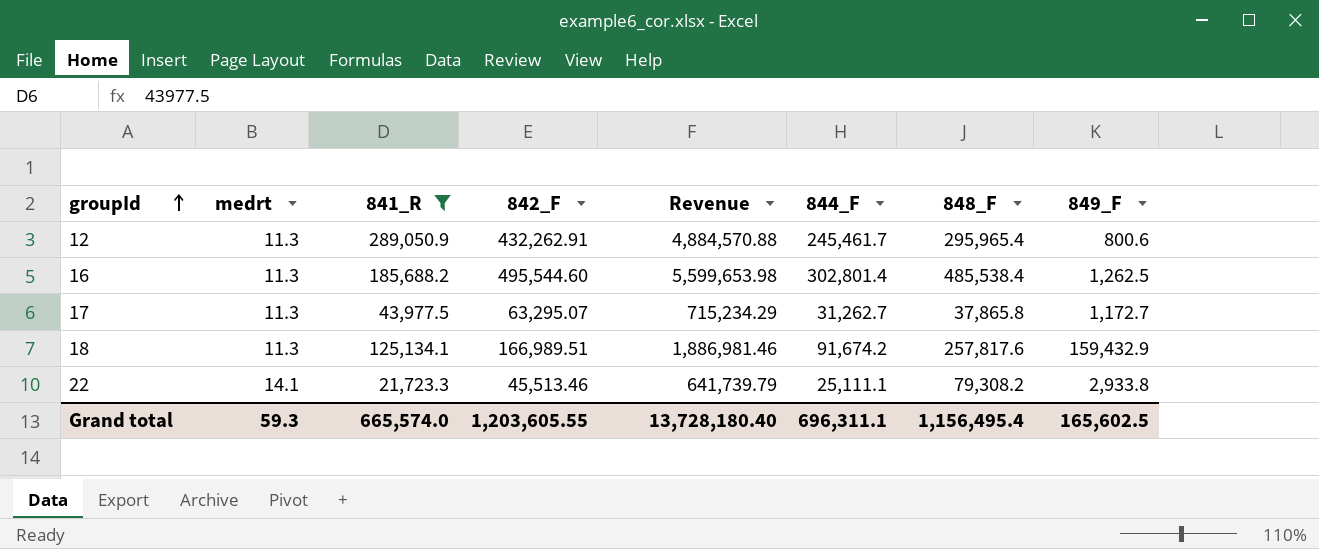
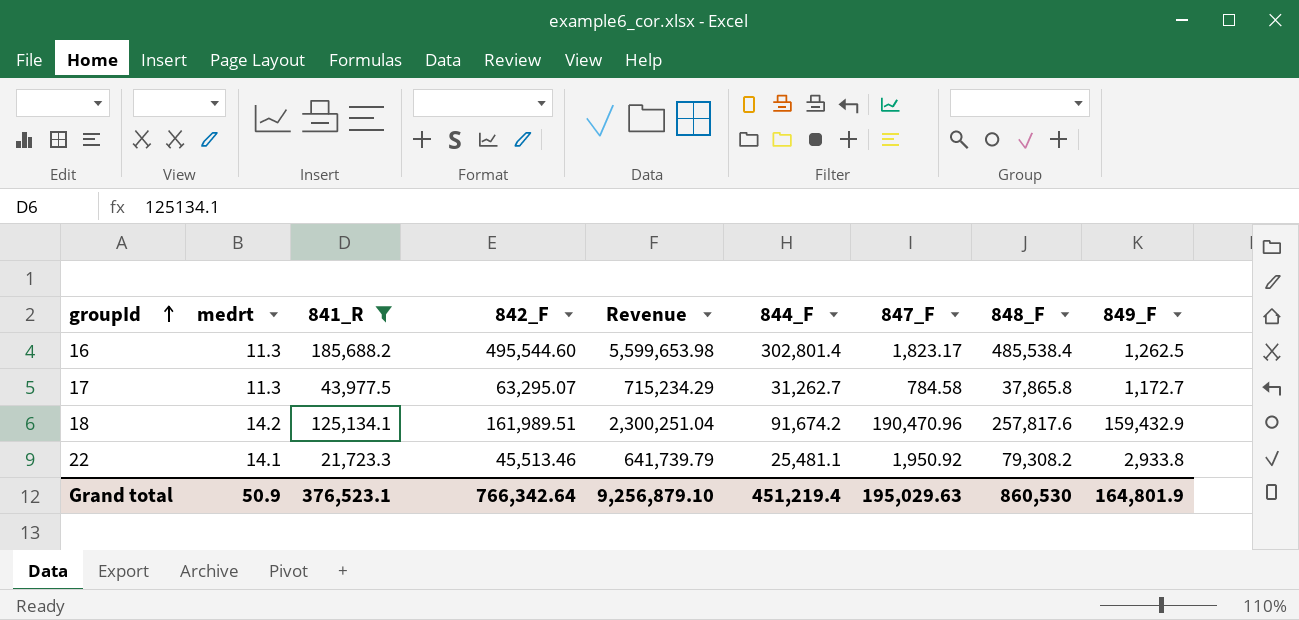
column 847_F | position: none -> 7
row 12: 11.3 | 289,050.9 | 432,262.91 | 4,884,570.88 | 245,461.7 | 295,965.4 | 800.6 -> none
18 | medrt: 11.3 -> 14.2
18 | 842_F: 166,989.51 -> 161,989.51
18 | Revenue: 1,886,981.46 -> 2,300,251.04
22 | 844_F: 25,111.1 -> 25,481.1
Grand total | medrt: 59.3 -> 50.9
Grand total | 841_R: 665,574.0 -> 376,523.1
Grand total | 842_F: 1,203,605.55 -> 766,342.64
Grand total | Revenue: 13,728,180.40 -> 9,256,879.10
Grand total | 844_F: 696,311.1 -> 451,219.4
Grand total | 848_F: 1,156,495.4 -> 860,530
Grand total | 849_F: 165,602.5 -> 164,801.9

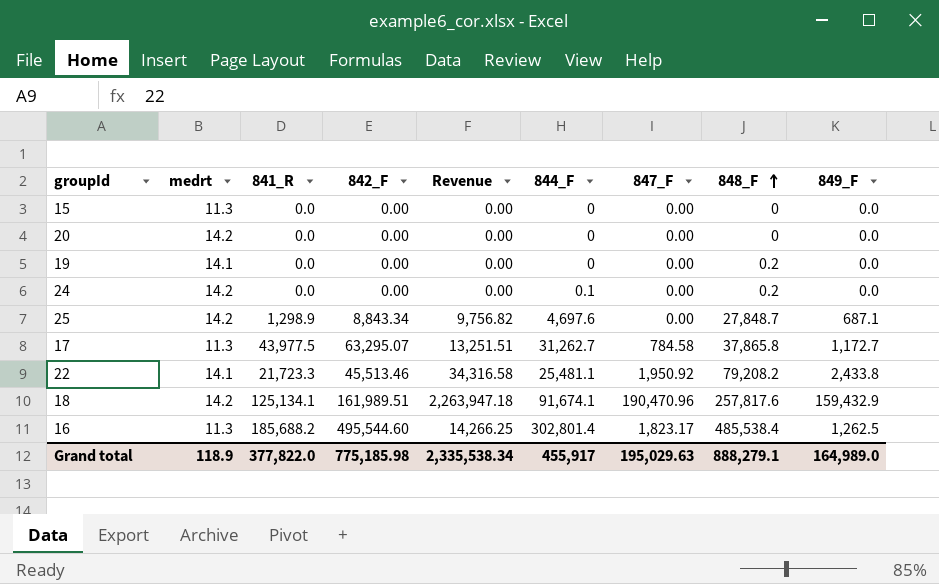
filter: 841_R >= 21,723.3 -> none
row order: groupId ascending -> 848_F ascending
column Revenue | formula: [medrt] * [842_F] -> [medrt] * [849_F]
22 | 848_F: 79,308.2 -> 79,208.2
22 | 849_F: 2,933.8 -> 2,433.8
18 | 844_F: 91,674.2 -> 91,674.1
Grand total | medrt: 50.9 -> 118.9
Grand total | 841_R: 376,523.1 -> 377,822.0
Grand total | 842_F: 766,342.64 -> 775,185.98
Grand total | Revenue: 9,256,879.10 -> 2,335,538.34
Grand total | 844_F: 451,219.4 -> 455,917
Grand total | 848_F: 860,530 -> 888,279.1
Grand total | 849_F: 164,801.9 -> 164,989.0

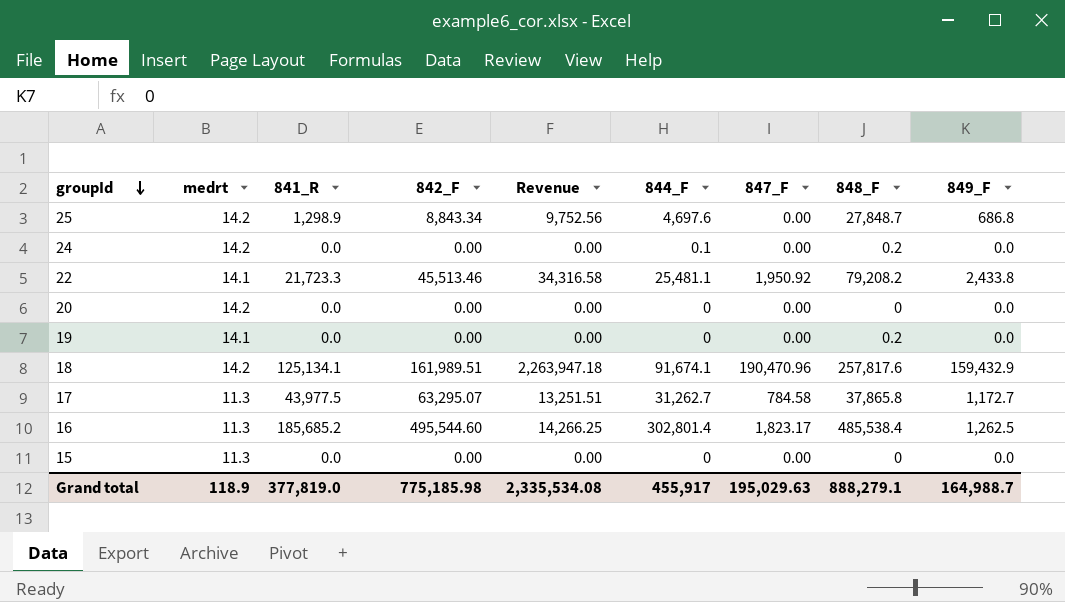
row order: 848_F ascending -> groupId descending
25 | Revenue: 9,756.82 -> 9,752.56
25 | 849_F: 687.1 -> 686.8
16 | 841_R: 185,688.2 -> 185,685.2
Grand total | 841_R: 377,822.0 -> 377,819.0
Grand total | Revenue: 2,335,538.34 -> 2,335,534.08
Grand total | 849_F: 164,989.0 -> 164,988.7

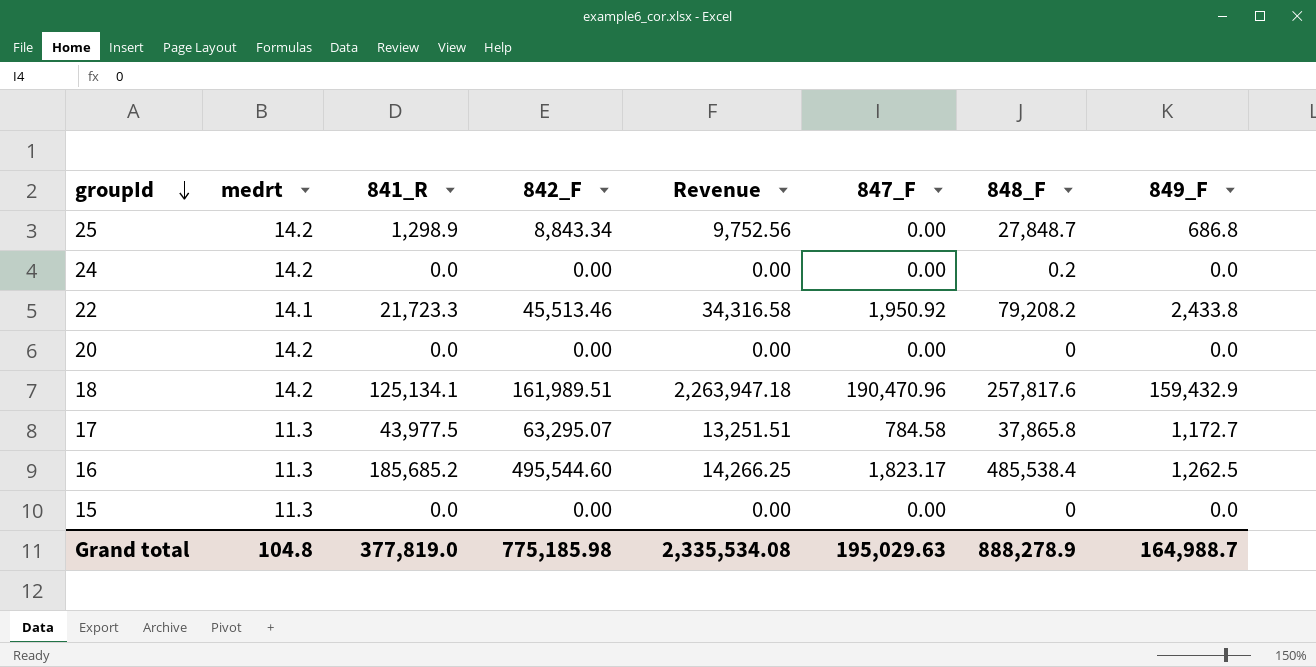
column 844_F | position: 6 -> none
row 19: 14.1 | 0.0 | 0.00 | 0.00 | 0 | 0.00 | 0.2 | 0.0 -> none
Grand total | medrt: 118.9 -> 104.8
Grand total | 848_F: 888,279.1 -> 888,278.9

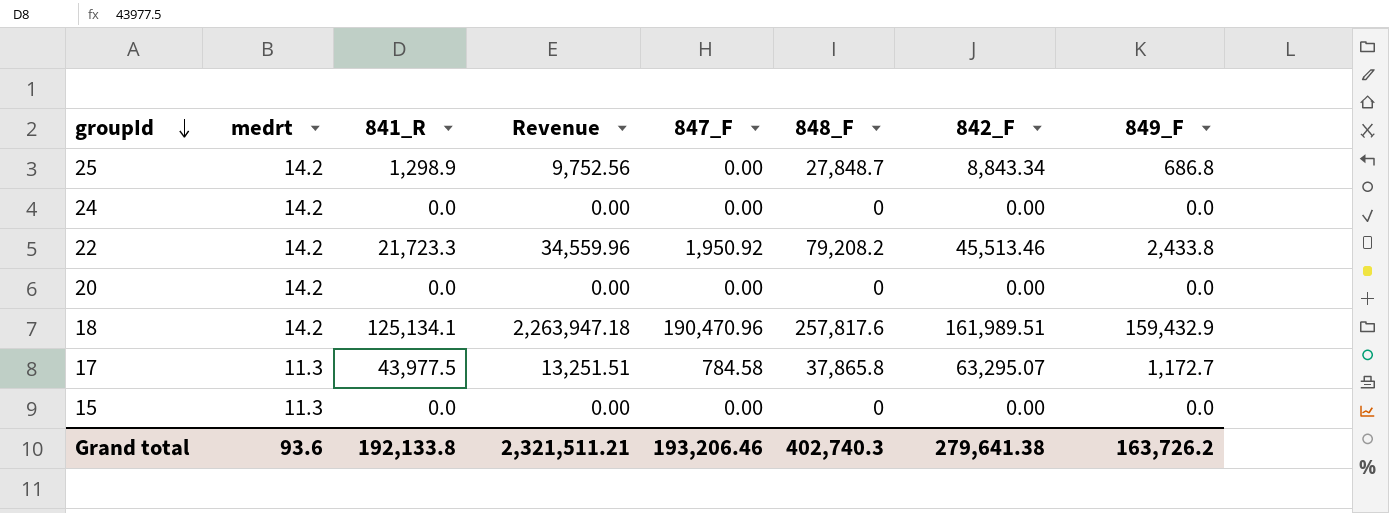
column 842_F | position: 4 -> 7
row 16: 11.3 | 185,685.2 | 495,544.60 | 14,266.25 | 1,823.17 | 485,538.4 | 1,262.5 -> none
24 | 848_F: 0.2 -> 0
22 | medrt: 14.1 -> 14.2
22 | Revenue: 34,316.58 -> 34,559.96
Grand total | medrt: 104.8 -> 93.6
Grand total | 841_R: 377,819.0 -> 192,133.8
Grand total | Revenue: 2,335,534.08 -> 2,321,511.21
Grand total | 847_F: 195,029.63 -> 193,206.46
Grand total | 848_F: 888,278.9 -> 402,740.3
Grand total | 842_F: 775,185.98 -> 279,641.38
Grand total | 849_F: 164,988.7 -> 163,726.2

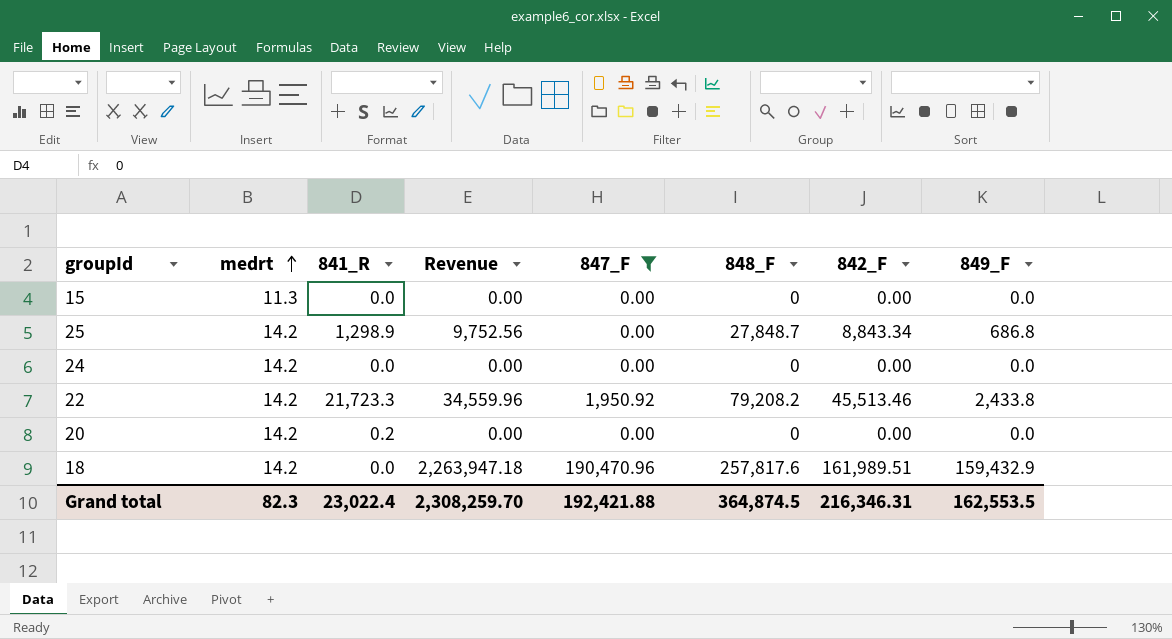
filter: none -> 847_F != 784.58
row order: groupId descending -> medrt ascending
20 | 841_R: 0.0 -> 0.2
18 | 841_R: 125,134.1 -> 0.0
Grand total | medrt: 93.6 -> 82.3
Grand total | 841_R: 192,133.8 -> 23,022.4
Grand total | Revenue: 2,321,511.21 -> 2,308,259.70
Grand total | 847_F: 193,206.46 -> 192,421.88
Grand total | 848_F: 402,740.3 -> 364,874.5
Grand total | 842_F: 279,641.38 -> 216,346.31
Grand total | 849_F: 163,726.2 -> 162,553.5

